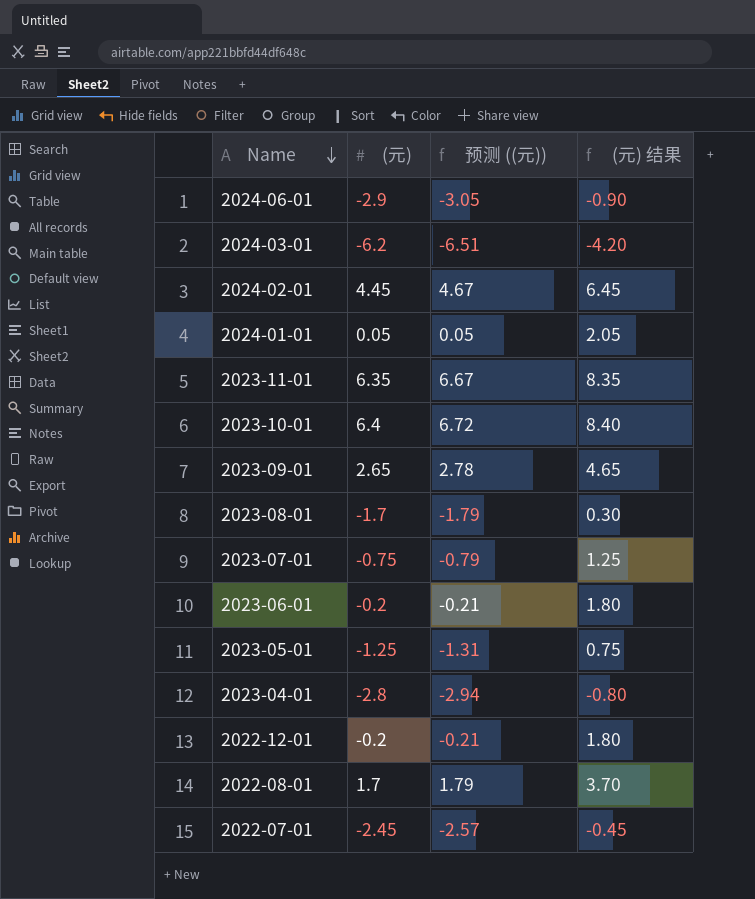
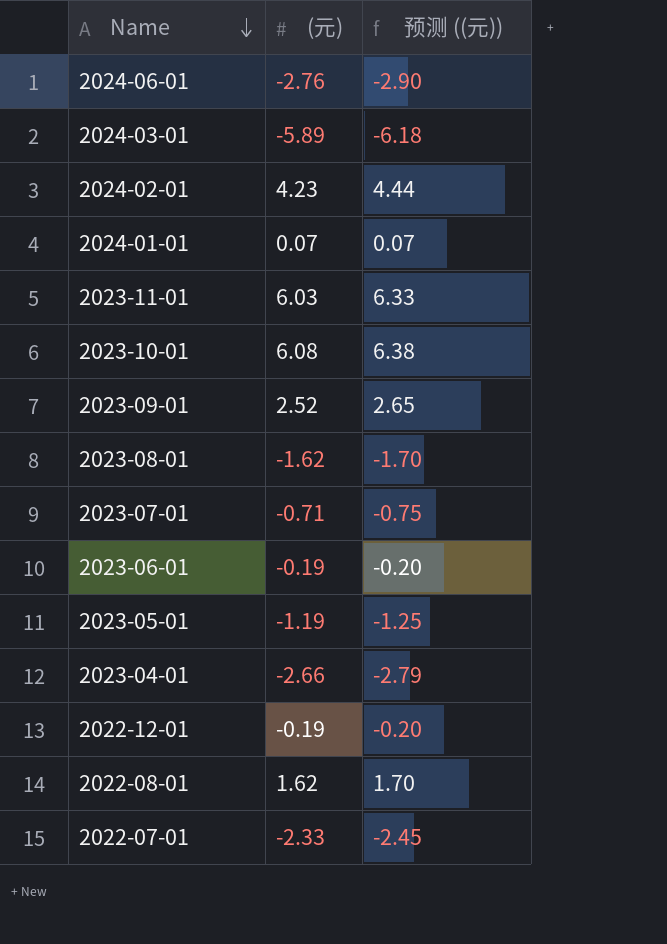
column (元) 结果 | formula: [(元)] + 2 -> none
2024-06-01 | (元): -2.9 -> -2.76
2024-06-01 | 预测 ((元)): -3.05 -> -2.90
2024-03-01 | (元): -6.2 -> -5.89
2024-03-01 | 预测 ((元)): -6.51 -> -6.18
2024-02-01 | (元): 4.45 -> 4.23
2024-02-01 | 预测 ((元)): 4.67 -> 4.44
2024-01-01 | (元): 0.05 -> 0.07
2024-01-01 | 预测 ((元)): 0.05 -> 0.07
2023-11-01 | (元): 6.35 -> 6.03
2023-11-01 | 预测 ((元)): 6.67 -> 6.33
2023-10-01 | (元): 6.4 -> 6.08
2023-10-01 | 预测 ((元)): 6.72 -> 6.38
2023-09-01 | (元): 2.65 -> 2.52
2023-09-01 | 预测 ((元)): 2.78 -> 2.65
2023-08-01 | (元): -1.7 -> -1.62
2023-08-01 | 预测 ((元)): -1.79 -> -1.70
2023-07-01 | (元): -0.75 -> -0.71
2023-07-01 | 预测 ((元)): -0.79 -> -0.75
2023-06-01 | (元): -0.2 -> -0.19
2023-06-01 | 预测 ((元)): -0.21 -> -0.20
2023-05-01 | (元): -1.25 -> -1.19
2023-05-01 | 预测 ((元)): -1.31 -> -1.25
2023-04-01 | (元): -2.8 -> -2.66
2023-04-01 | 预测 ((元)): -2.94 -> -2.79
2022-12-01 | (元): -0.2 -> -0.19
2022-12-01 | 预测 ((元)): -0.21 -> -0.20
2022-08-01 | (元): 1.7 -> 1.62
2022-08-01 | 预测 ((元)): 1.79 -> 1.70
2022-07-01 | (元): -2.45 -> -2.33
2022-07-01 | 预测 ((元)): -2.57 -> -2.45

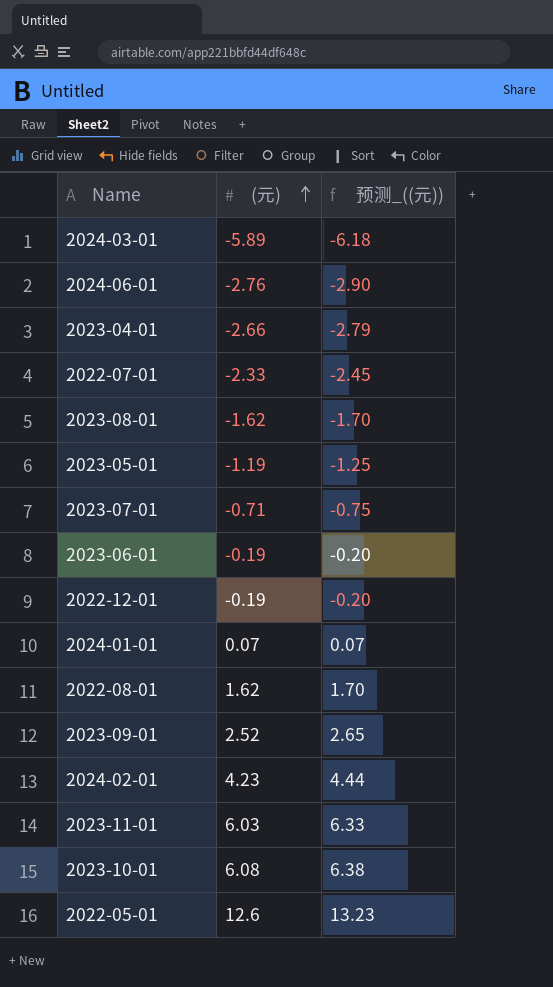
row order: Name descending -> (元) ascending
column name: 预测 ((元)) -> 预测_((元))
row 2022-05-01: none -> 12.6 | 13.23

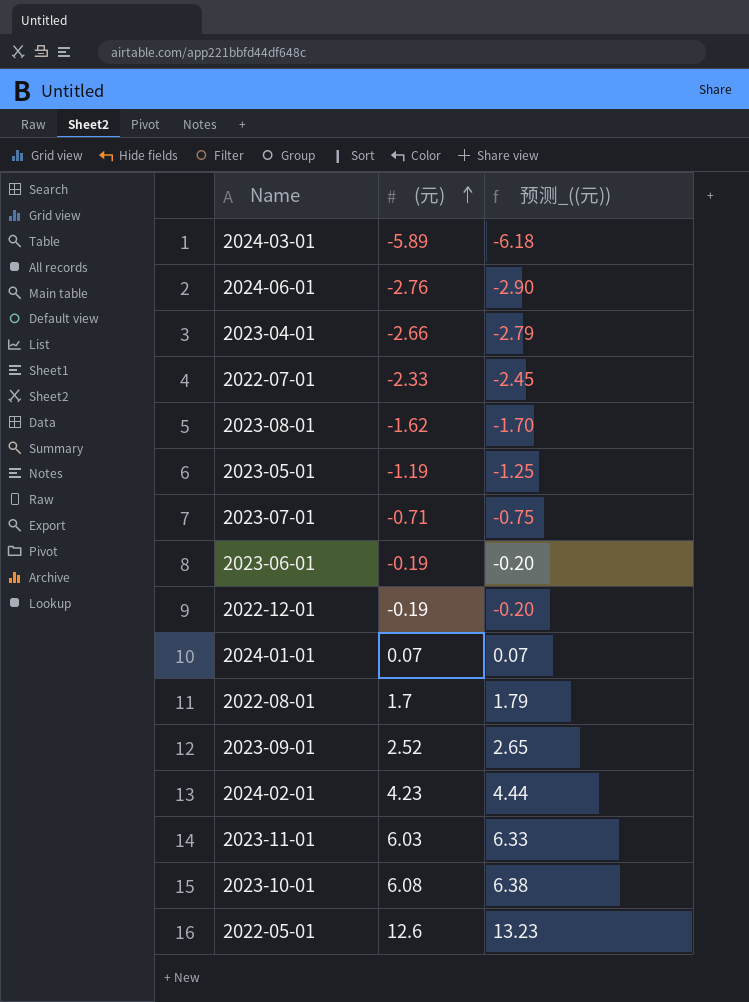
2022-08-01 | (元): 1.62 -> 1.7
2022-08-01 | 预测_((元)): 1.70 -> 1.79

